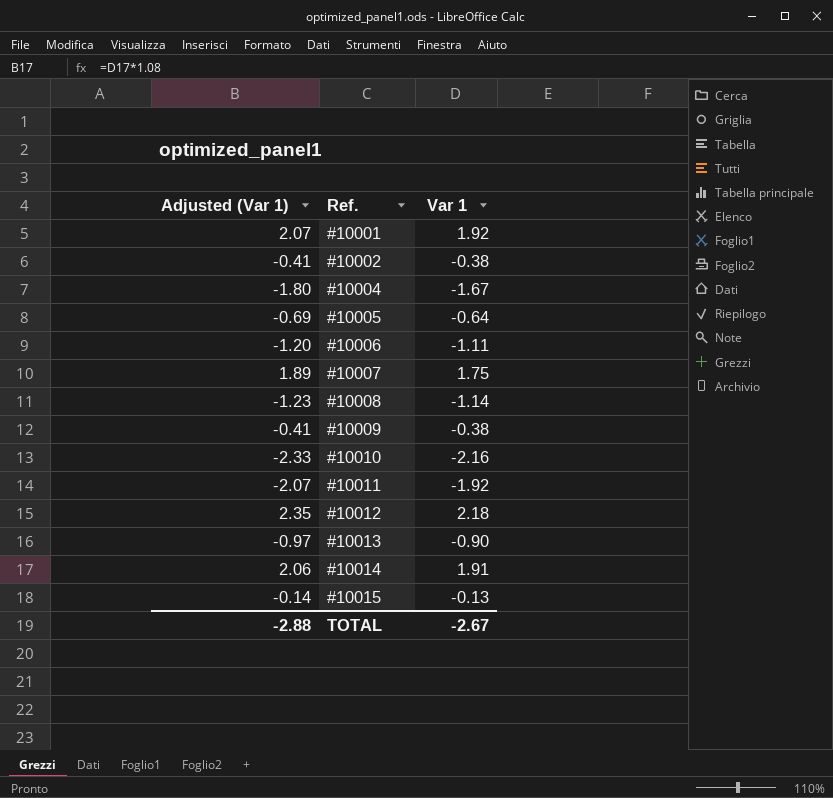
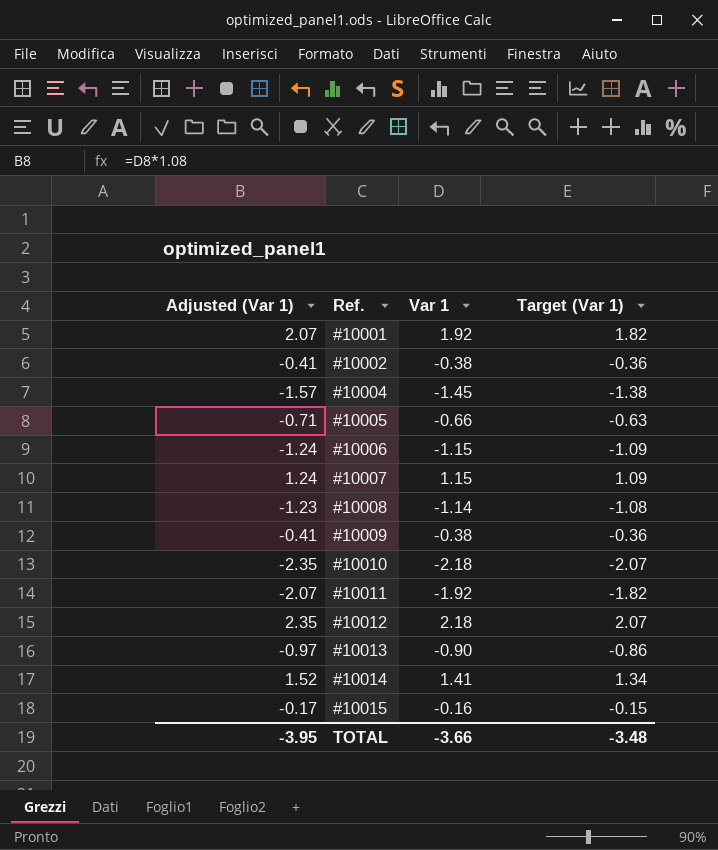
column Target (Var 1) | formula: none -> [Var 1] * 0.95
#10004 | Adjusted (Var 1): -1.80 -> -1.57
#10004 | Var 1: -1.67 -> -1.45
#10005 | Adjusted (Var 1): -0.69 -> -0.71
#10005 | Var 1: -0.64 -> -0.66
#10006 | Adjusted (Var 1): -1.20 -> -1.24
#10006 | Var 1: -1.11 -> -1.15
#10007 | Adjusted (Var 1): 1.89 -> 1.24
#10007 | Var 1: 1.75 -> 1.15
#10010 | Adjusted (Var 1): -2.33 -> -2.35
#10010 | Var 1: -2.16 -> -2.18
#10014 | Adjusted (Var 1): 2.06 -> 1.52
#10014 | Var 1: 1.91 -> 1.41
#10015 | Adjusted (Var 1): -0.14 -> -0.17
#10015 | Var 1: -0.13 -> -0.16
TOTAL | Adjusted (Var 1): -2.88 -> -3.95
TOTAL | Var 1: -2.67 -> -3.66

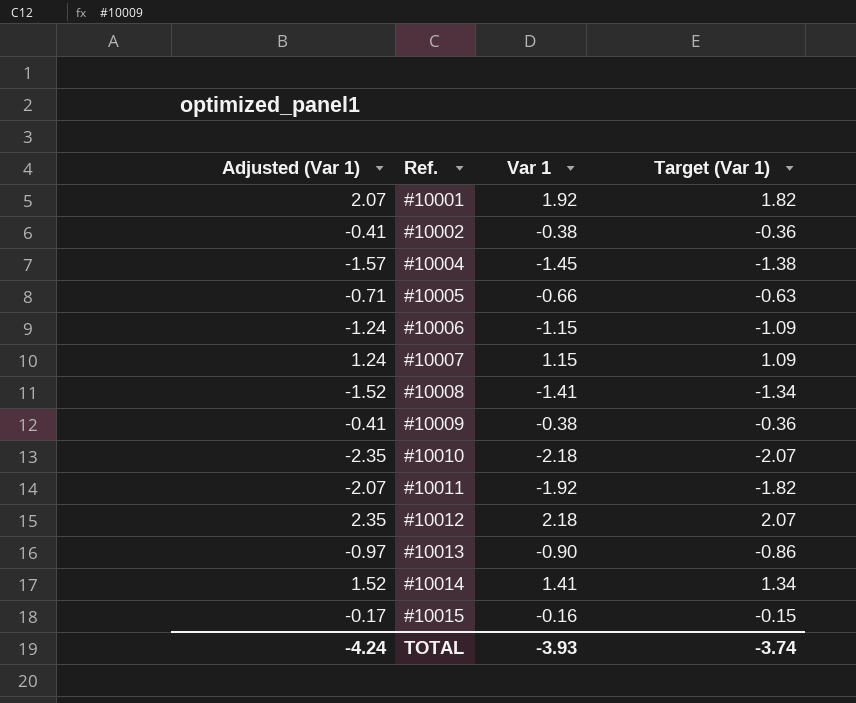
#10008 | Adjusted (Var 1): -1.23 -> -1.52
#10008 | Var 1: -1.14 -> -1.41
#10008 | Target (Var 1): -1.08 -> -1.34
TOTAL | Adjusted (Var 1): -3.95 -> -4.24
TOTAL | Var 1: -3.66 -> -3.93
TOTAL | Target (Var 1): -3.48 -> -3.74

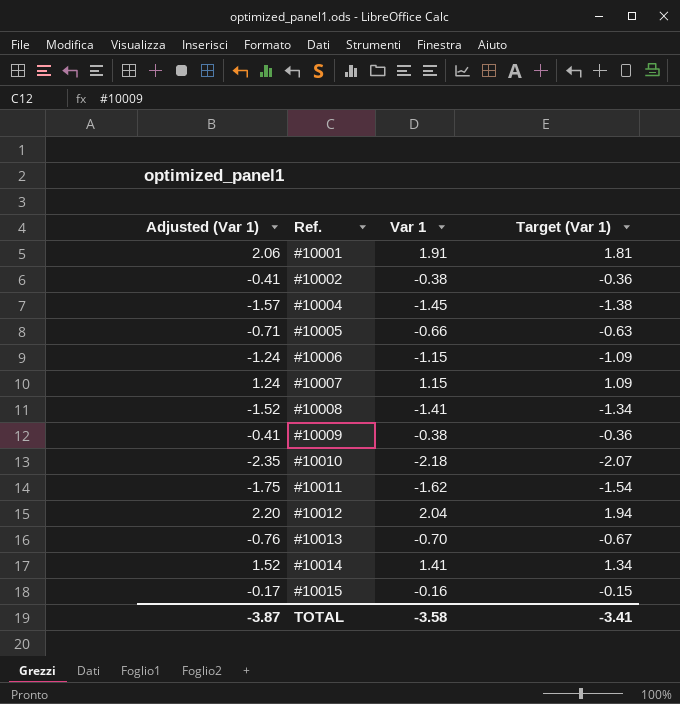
#10001 | Adjusted (Var 1): 2.07 -> 2.06
#10001 | Var 1: 1.92 -> 1.91
#10001 | Target (Var 1): 1.82 -> 1.81
#10011 | Adjusted (Var 1): -2.07 -> -1.75
#10011 | Var 1: -1.92 -> -1.62
#10011 | Target (Var 1): -1.82 -> -1.54
#10012 | Adjusted (Var 1): 2.35 -> 2.20
#10012 | Var 1: 2.18 -> 2.04
#10012 | Target (Var 1): 2.07 -> 1.94
#10013 | Adjusted (Var 1): -0.97 -> -0.76
#10013 | Var 1: -0.90 -> -0.70
#10013 | Target (Var 1): -0.86 -> -0.67
TOTAL | Adjusted (Var 1): -4.24 -> -3.87
TOTAL | Var 1: -3.93 -> -3.58
TOTAL | Target (Var 1): -3.74 -> -3.41

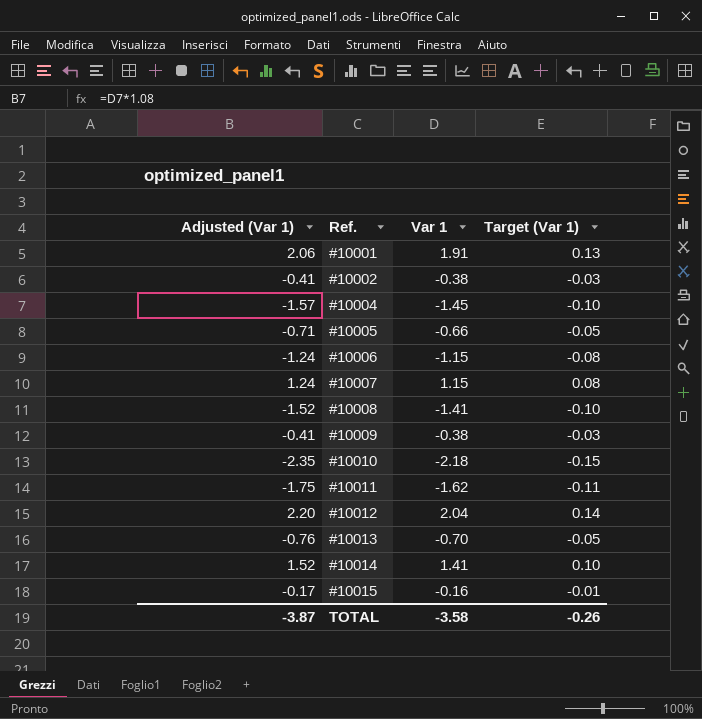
column Target (Var 1) | formula: [Var 1] * 0.95 -> [Var 1] * 0.07
TOTAL | Target (Var 1): -3.41 -> -0.26

